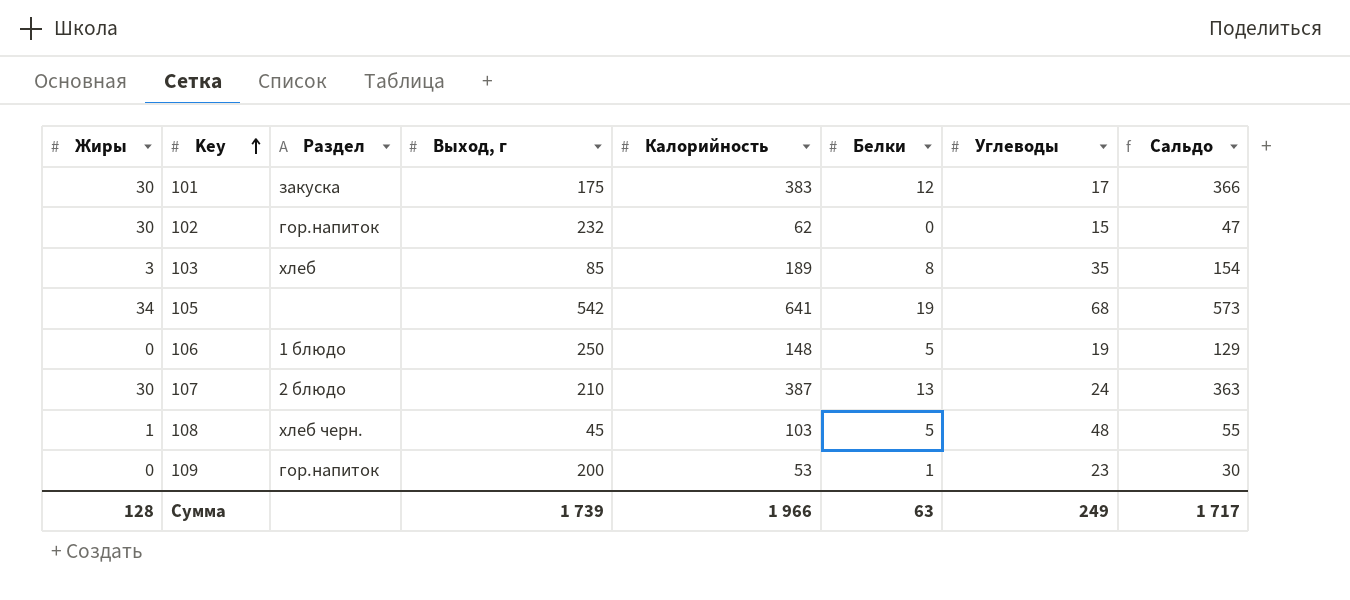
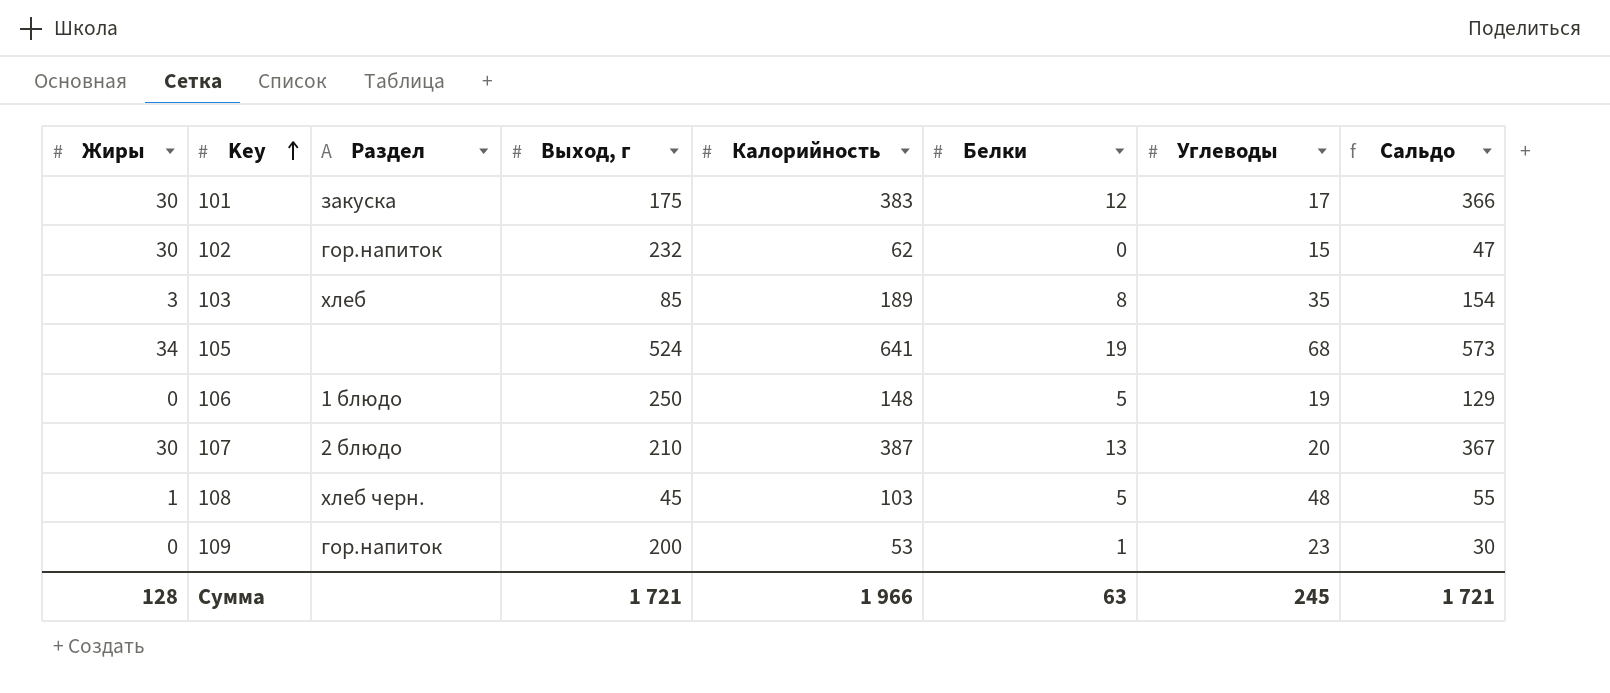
105 | Выход, г: 542 -> 524
107 | Углеводы: 24 -> 20
107 | Сальдо: 363 -> 367
Сумма | Выход, г: 1 739 -> 1 721
Сумма | Углеводы: 249 -> 245
Сумма | Сальдо: 1 717 -> 1 721

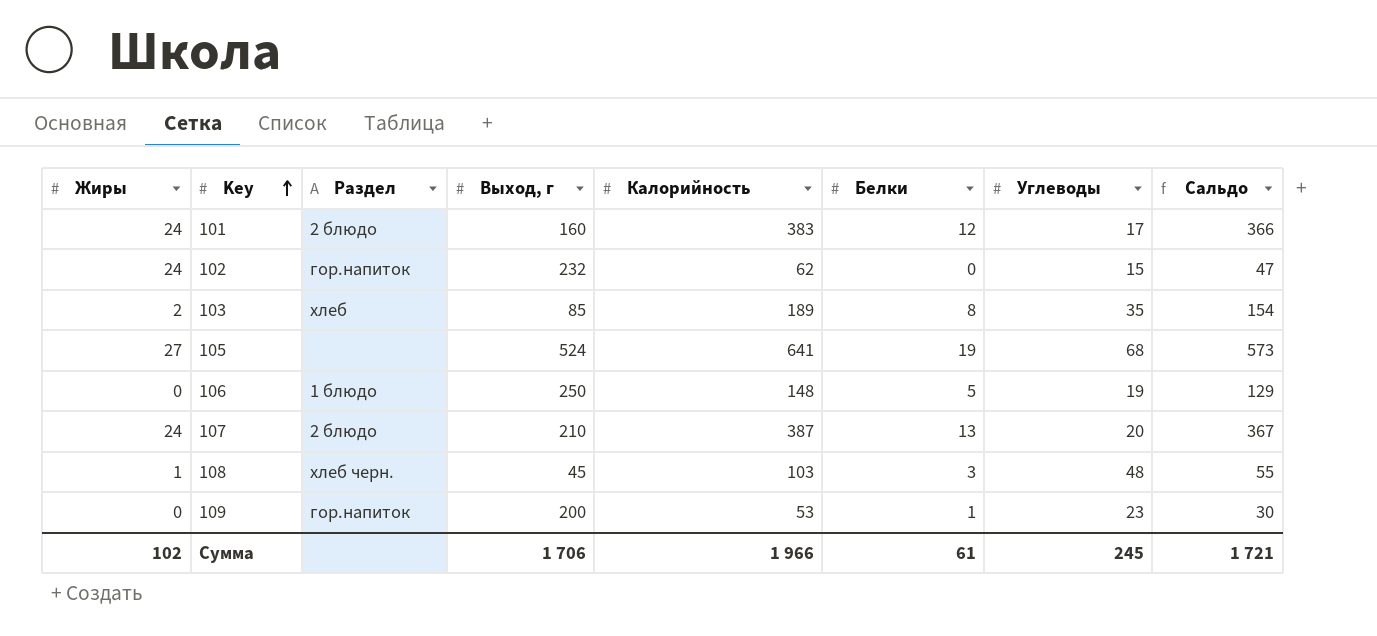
101 | Жиры: 30 -> 24
101 | Раздел: закуска -> 2 блюдо
101 | Выход, г: 175 -> 160
102 | Жиры: 30 -> 24
103 | Жиры: 3 -> 2
105 | Жиры: 34 -> 27
107 | Жиры: 30 -> 24
108 | Белки: 5 -> 3
Сумма | Жиры: 128 -> 102
Сумма | Выход, г: 1 721 -> 1 706
Сумма | Белки: 63 -> 61

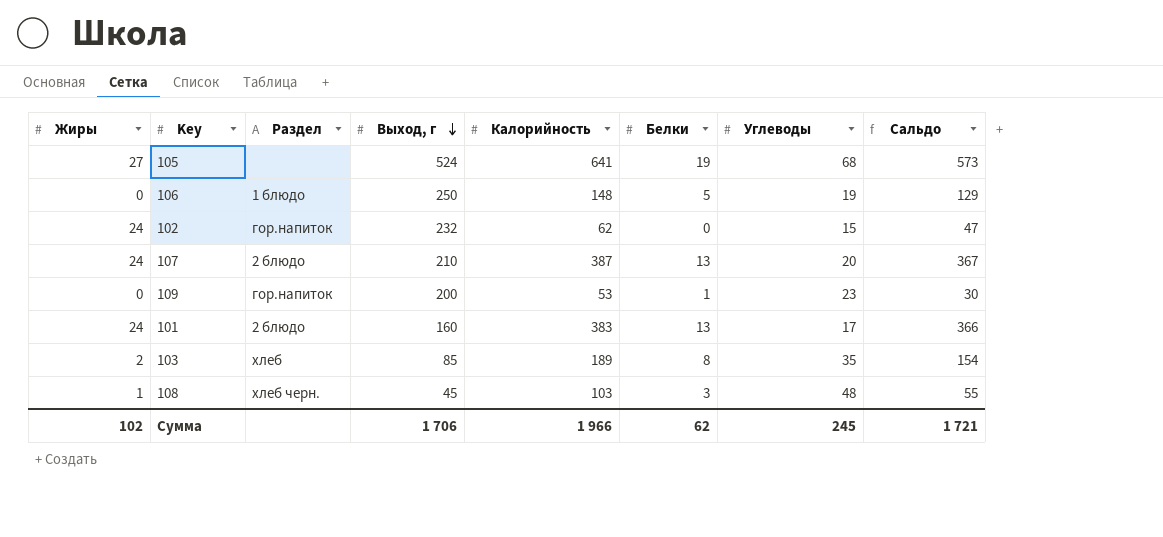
row order: Key ascending -> Выход, г descending
101 | Белки: 12 -> 13
Сумма | Белки: 61 -> 62

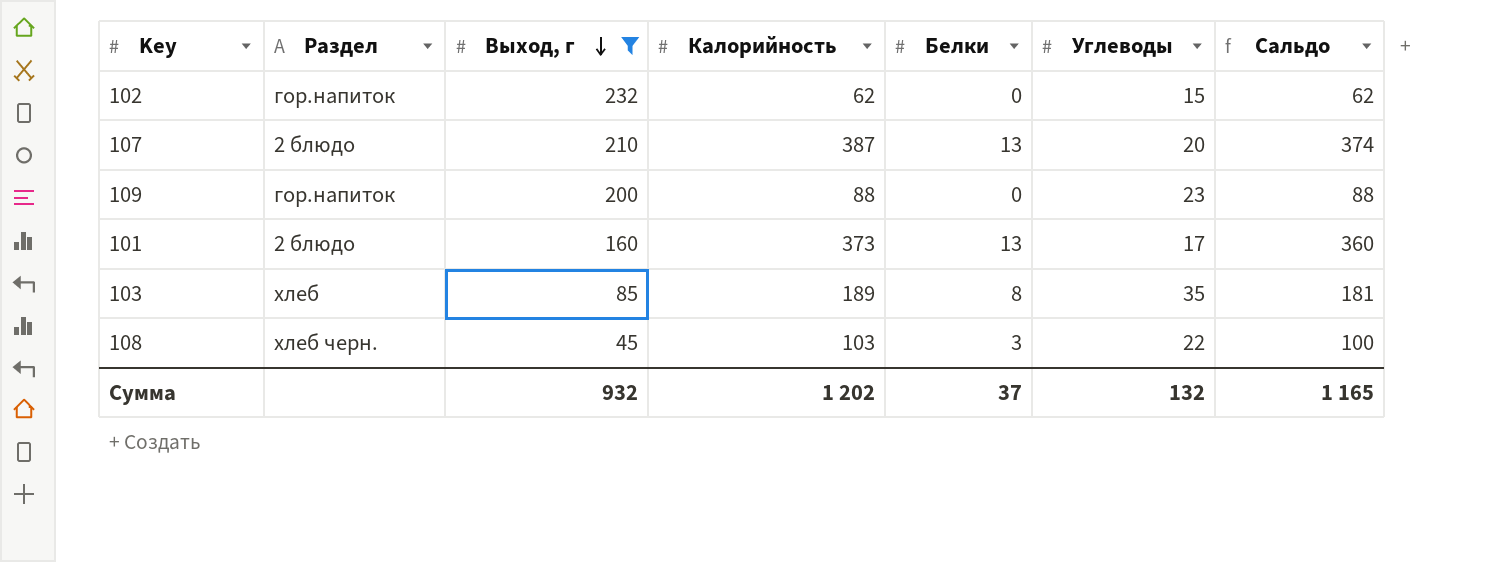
filter: none -> Выход, г <= 232
column Жиры | position: 1 -> none
column Сальдо | formula: [Калорийность] - [Углеводы] -> [Калорийность] - [Белки]
109 | Калорийность: 53 -> 88
109 | Белки: 1 -> 0
101 | Калорийность: 383 -> 373
108 | Углеводы: 48 -> 22
Сумма | Выход, г: 1 706 -> 932
Сумма | Калорийность: 1 966 -> 1 202
Сумма | Белки: 62 -> 37
Сумма | Углеводы: 245 -> 132
Сумма | Сальдо: 1 721 -> 1 165

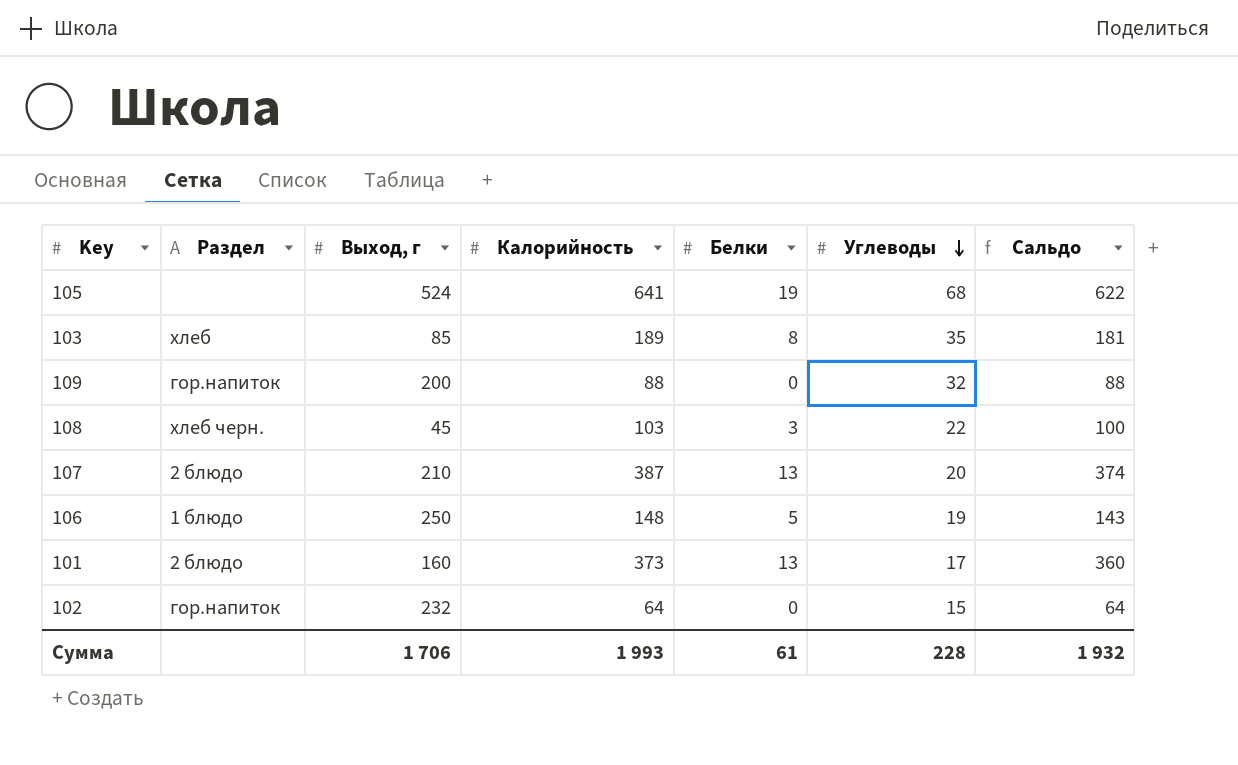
filter: Выход, г <= 232 -> none
row order: Выход, г descending -> Углеводы descending
109 | Углеводы: 23 -> 32
102 | Калорийность: 62 -> 64
102 | Сальдо: 62 -> 64
Сумма | Выход, г: 932 -> 1 706
Сумма | Калорийность: 1 202 -> 1 993
Сумма | Белки: 37 -> 61
Сумма | Углеводы: 132 -> 228
Сумма | Сальдо: 1 165 -> 1 932

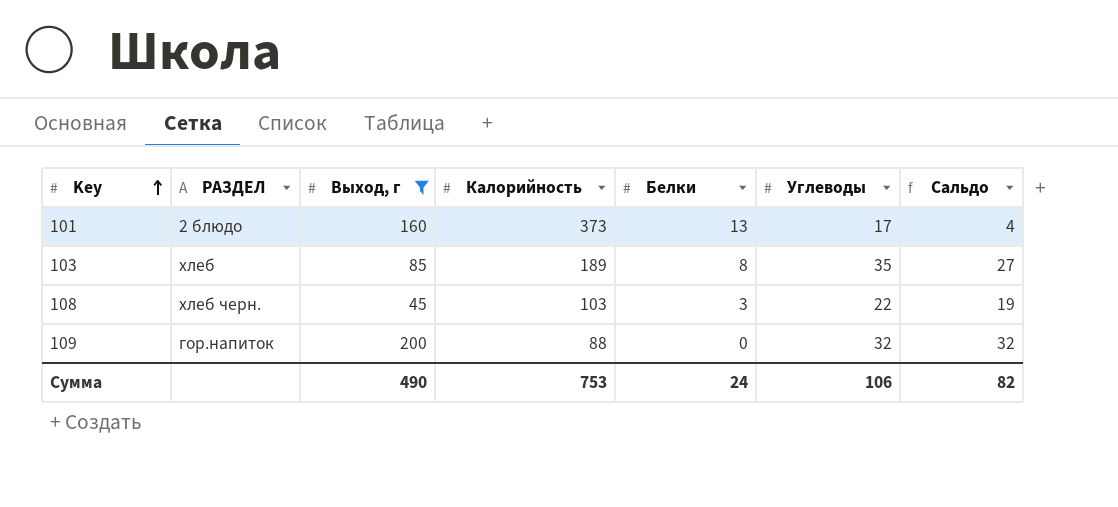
filter: none -> Выход, г <= 200
row order: Углеводы descending -> Key ascending
column name: Раздел -> РАЗДЕЛ
column Сальдо | formula: [Калорийность] - [Белки] -> [Углеводы] - [Белки]
Сумма | Выход, г: 1 706 -> 490
Сумма | Калорийность: 1 993 -> 753
Сумма | Белки: 61 -> 24
Сумма | Углеводы: 228 -> 106
Сумма | Сальдо: 1 932 -> 82

